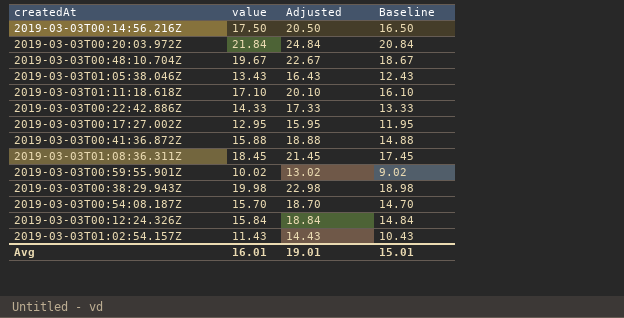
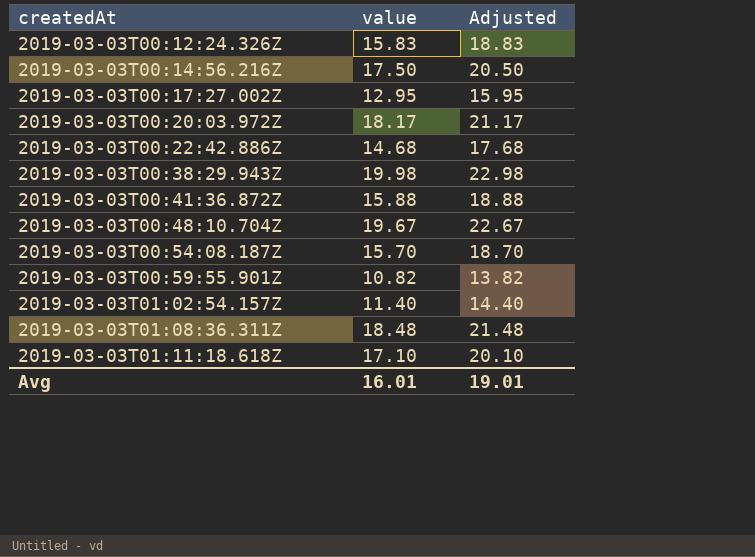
row order: none -> createdAt ascending
column Baseline | formula: [value] - 1 -> none
row 2019-03-03T01:05:38.046Z: 13.43 | 16.43 | 12.43 -> none
2019-03-03T00:12:24.326Z | value: 15.84 -> 15.83
2019-03-03T00:12:24.326Z | Adjusted: 18.84 -> 18.83
2019-03-03T00:20:03.972Z | value: 21.84 -> 18.17
2019-03-03T00:20:03.972Z | Adjusted: 24.84 -> 21.17
2019-03-03T00:22:42.886Z | value: 14.33 -> 14.68
2019-03-03T00:22:42.886Z | Adjusted: 17.33 -> 17.68
2019-03-03T00:59:55.901Z | value: 10.02 -> 10.82
2019-03-03T00:59:55.901Z | Adjusted: 13.02 -> 13.82
2019-03-03T01:02:54.157Z | value: 11.43 -> 11.40
2019-03-03T01:02:54.157Z | Adjusted: 14.43 -> 14.40
2019-03-03T01:08:36.311Z | value: 18.45 -> 18.48
2019-03-03T01:08:36.311Z | Adjusted: 21.45 -> 21.48

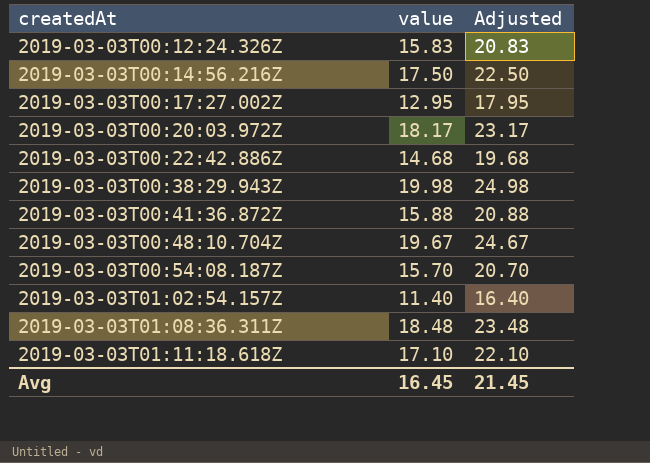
column Adjusted | formula: [value] + 3 -> [value] + 5
row 2019-03-03T00:59:55.901Z: 10.82 | 13.82 -> none
Avg | value: 16.01 -> 16.45
Avg | Adjusted: 19.01 -> 21.45

